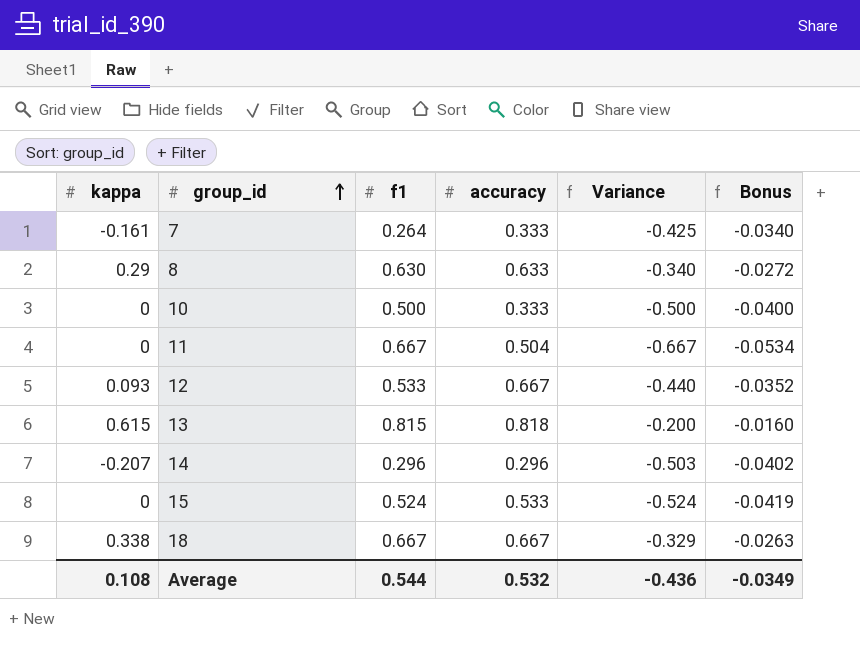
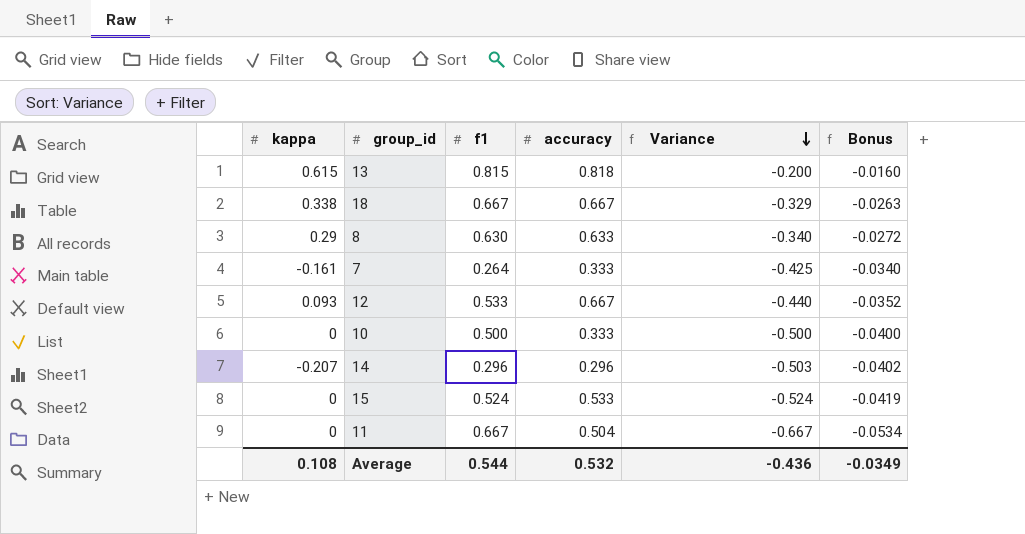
row order: group_id ascending -> Variance descending

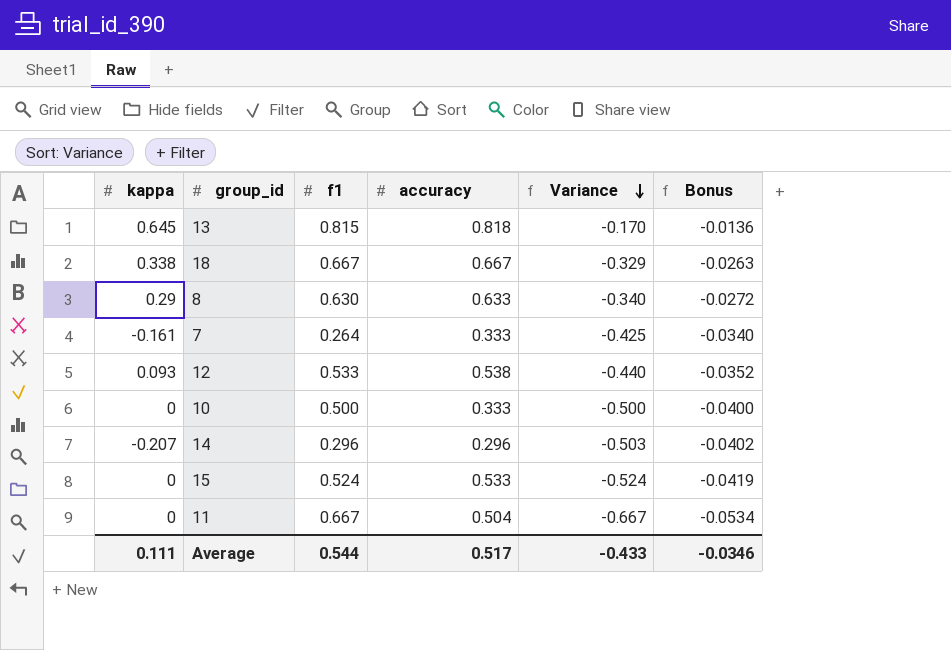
13 | kappa: 0.615 -> 0.645
13 | Variance: -0.200 -> -0.170
13 | Bonus: -0.0160 -> -0.0136
12 | accuracy: 0.667 -> 0.538
Average | kappa: 0.108 -> 0.111
Average | accuracy: 0.532 -> 0.517
Average | Variance: -0.436 -> -0.433
Average | Bonus: -0.0349 -> -0.0346

